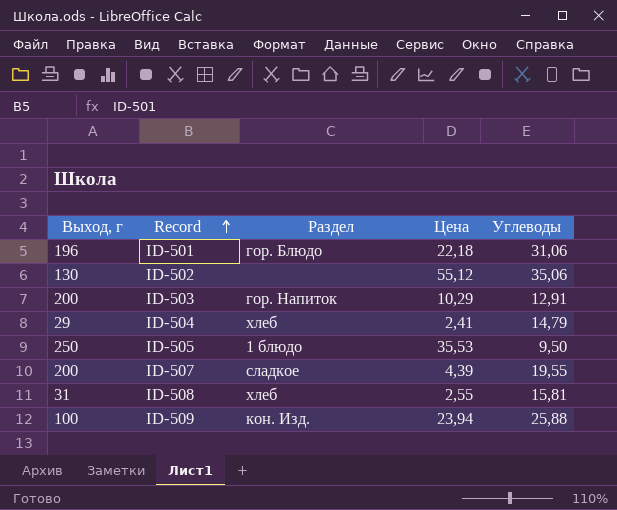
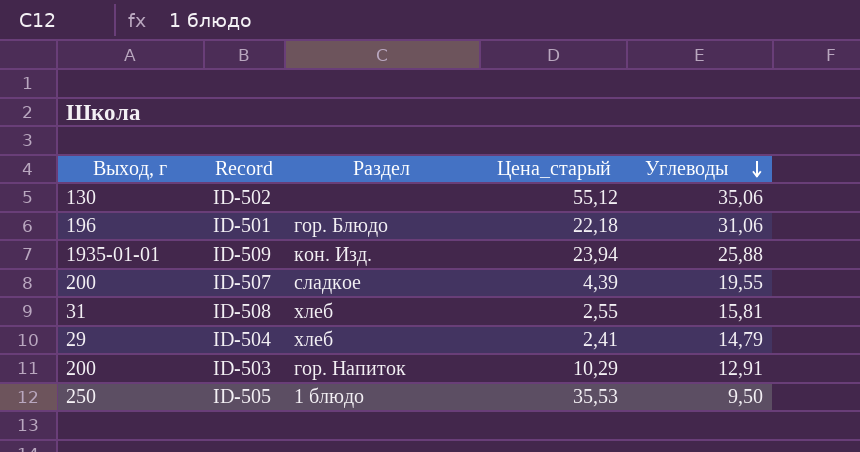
row order: Record ascending -> Углеводы descending
column name: Цена -> Цена_старый
ID-509 | Выход, г: 100 -> 1935-01-01

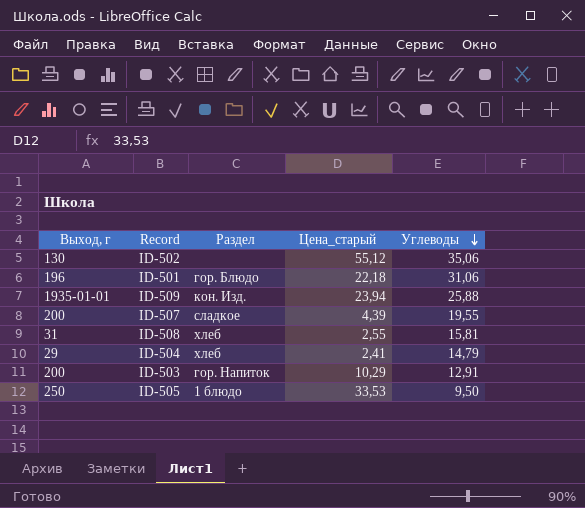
ID-505 | Цена_старый: 35,53 -> 33,53

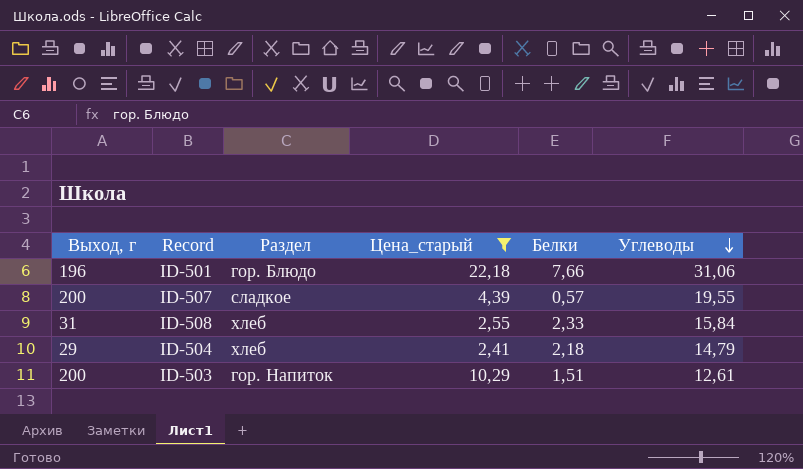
filter: none -> Цена_старый <= 22,18
column Белки | position: none -> 5
ID-508 | Углеводы: 15,81 -> 15,84
ID-503 | Углеводы: 12,91 -> 12,61

